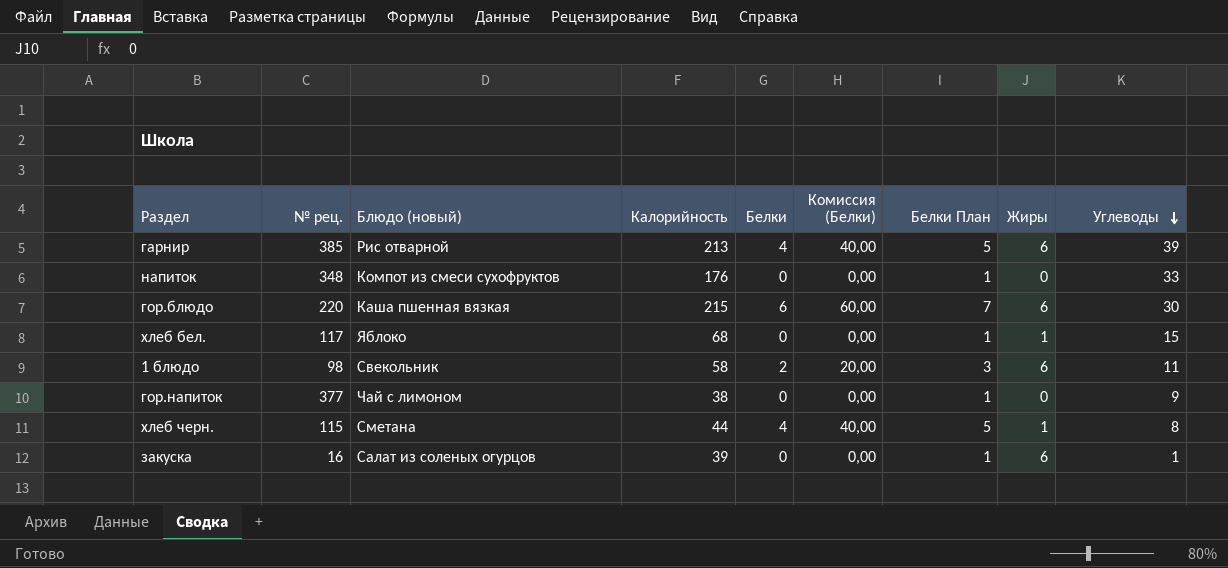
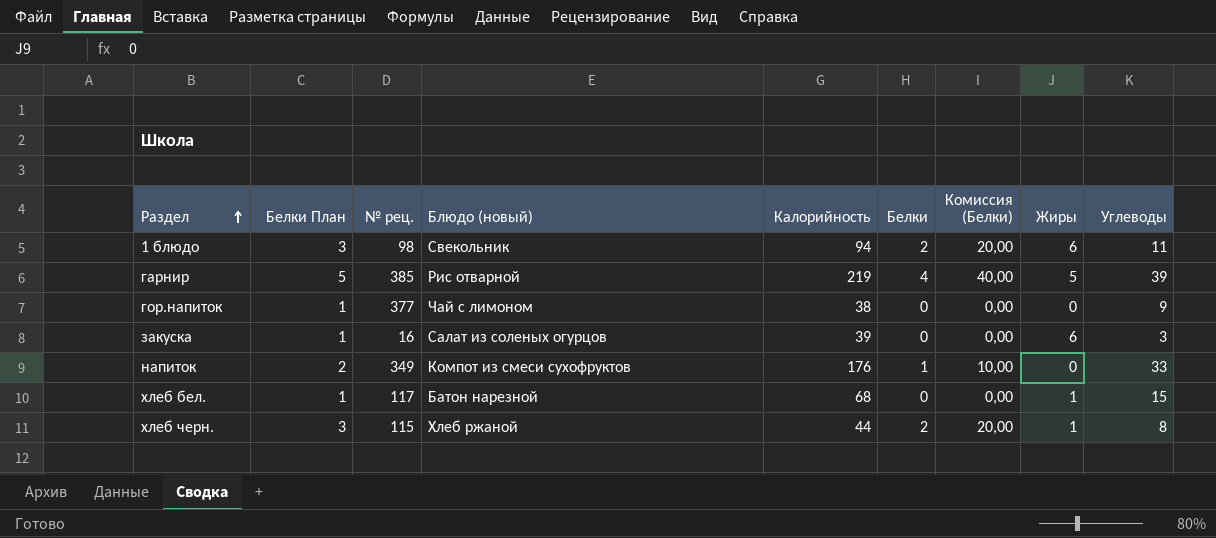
row order: Углеводы descending -> Раздел ascending
column Белки План | position: 7 -> 2
row гор.блюдо: 220 | Каша пшенная вязкая | 215 | 6 | 60,00 | 7 | 6 | 30 -> none
1 блюдо | Калорийность: 58 -> 94
гарнир | Калорийность: 213 -> 219
гарнир | Жиры: 6 -> 5
закуска | Углеводы: 1 -> 3
напиток | Белки План: 1 -> 2
напиток | № рец.: 348 -> 349
напиток | Белки: 0 -> 1
напиток | Комиссия (Белки): 0,00 -> 10,00
хлеб бел. | Блюдо (новый): Яблоко -> Батон нарезной
хлеб черн. | Белки План: 5 -> 3
хлеб черн. | Блюдо (новый): Сметана -> Хлеб ржаной
хлеб черн. | Белки: 4 -> 2
хлеб черн. | Комиссия (Белки): 40,00 -> 20,00

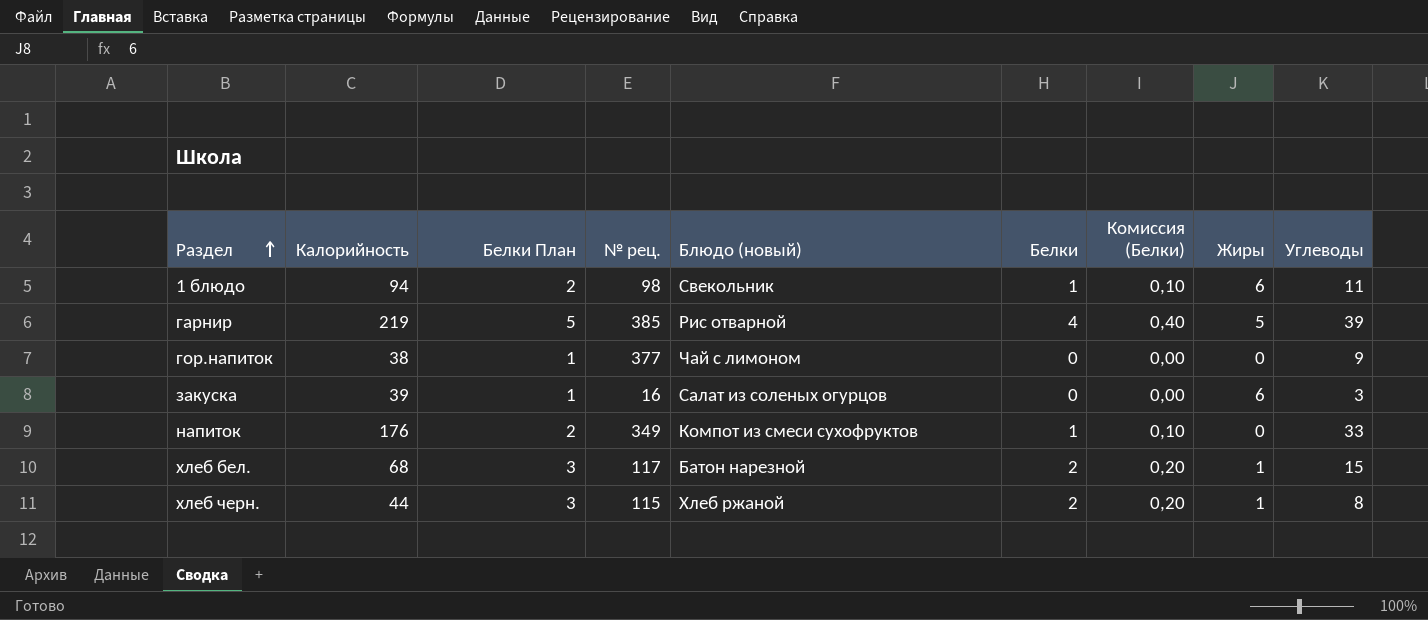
column Калорийность | position: 5 -> 2
column Комиссия (Белки) | formula: [Белки] * 10 -> [Белки] * 0,1
1 блюдо | Белки План: 3 -> 2
1 блюдо | Белки: 2 -> 1
хлеб бел. | Белки План: 1 -> 3
хлеб бел. | Белки: 0 -> 2

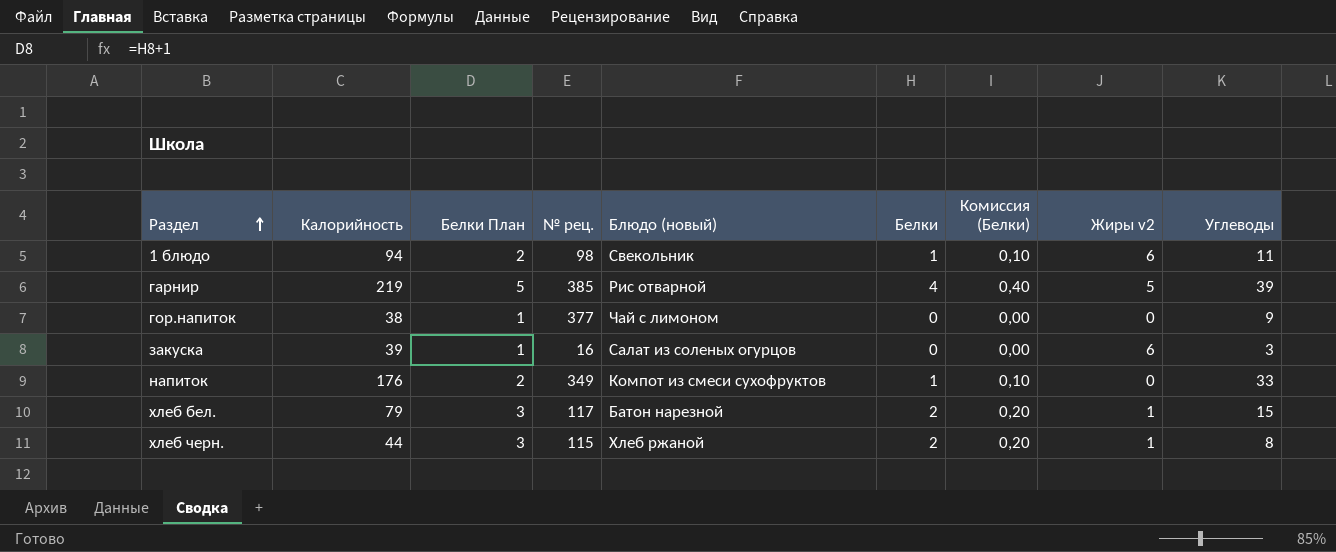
column name: Жиры -> Жиры v2
хлеб бел. | Калорийность: 68 -> 79

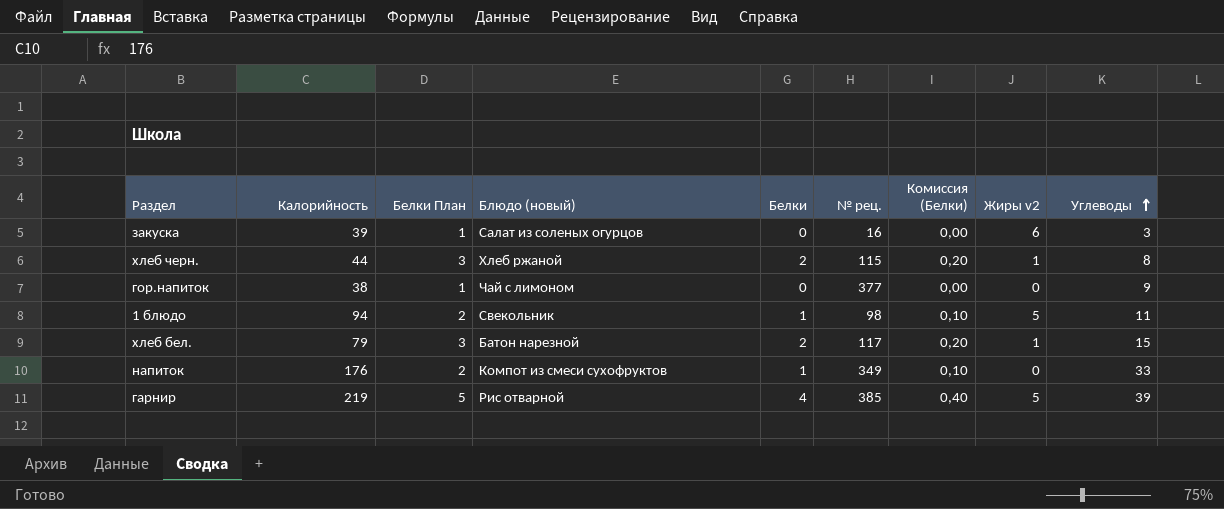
row order: Раздел ascending -> Углеводы ascending
column № рец. | position: 4 -> 6
1 блюдо | Жиры v2: 6 -> 5

